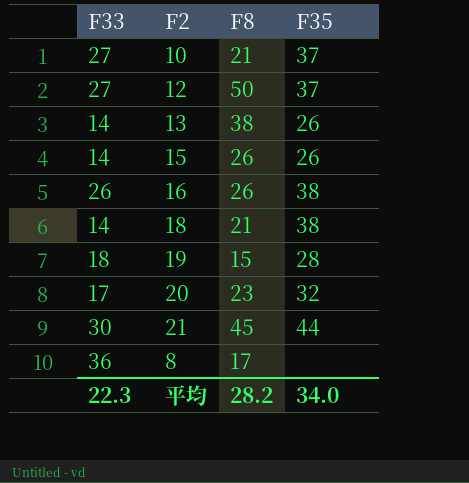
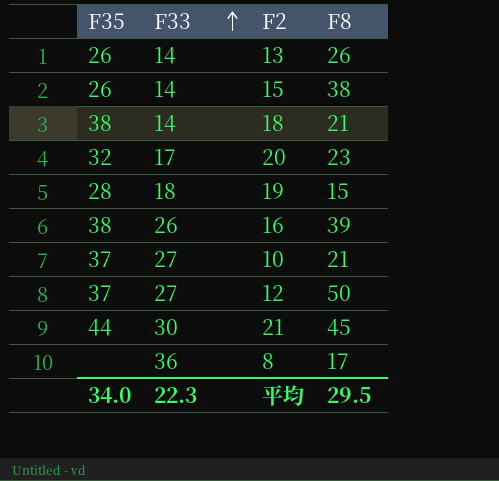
row order: none -> F33 ascending
column F35 | position: 4 -> 1
13 | F8: 38 -> 26
15 | F8: 26 -> 38
16 | F8: 26 -> 39
平均 | F8: 28.2 -> 29.5

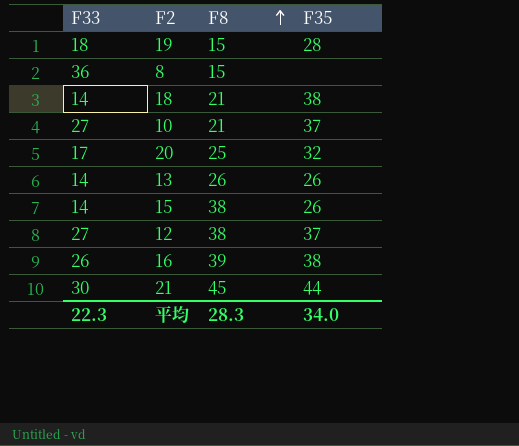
row order: F33 ascending -> F8 ascending
column F35 | position: 1 -> 4
8 | F8: 17 -> 15
20 | F8: 23 -> 25
12 | F8: 50 -> 38
平均 | F8: 29.5 -> 28.3

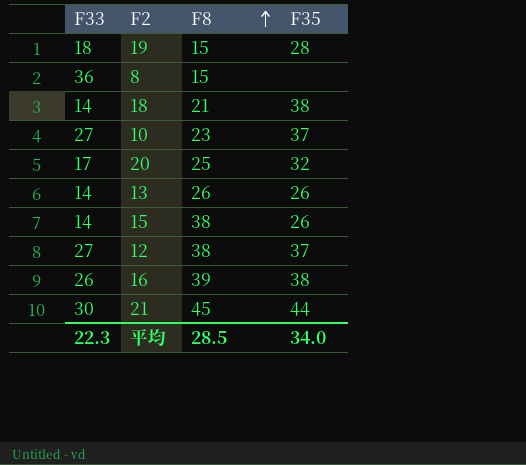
10 | F8: 21 -> 23
平均 | F8: 28.3 -> 28.5

